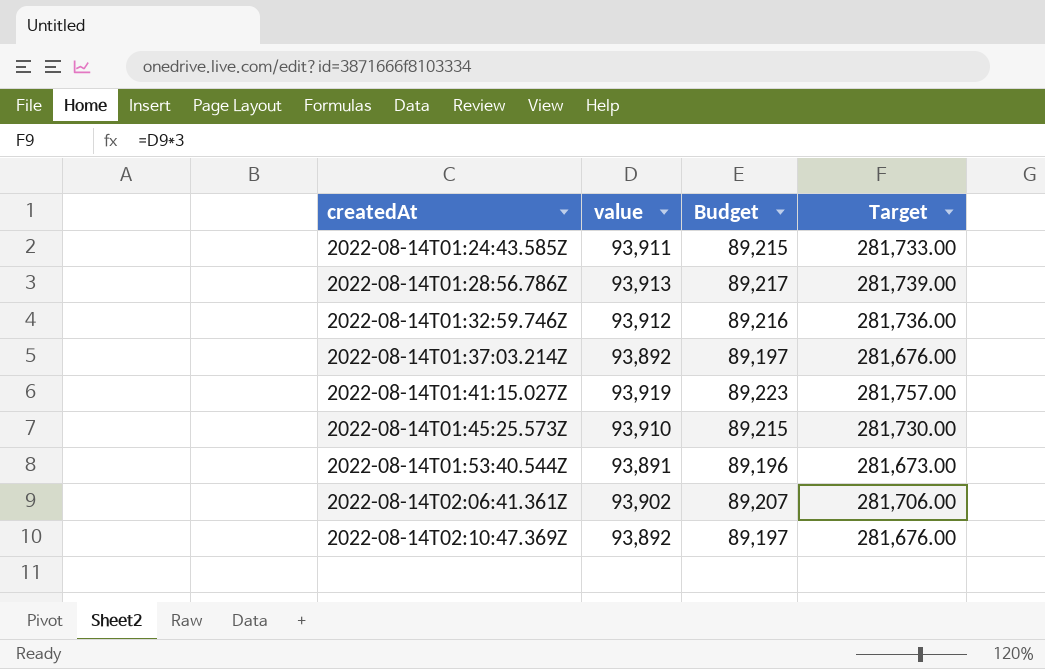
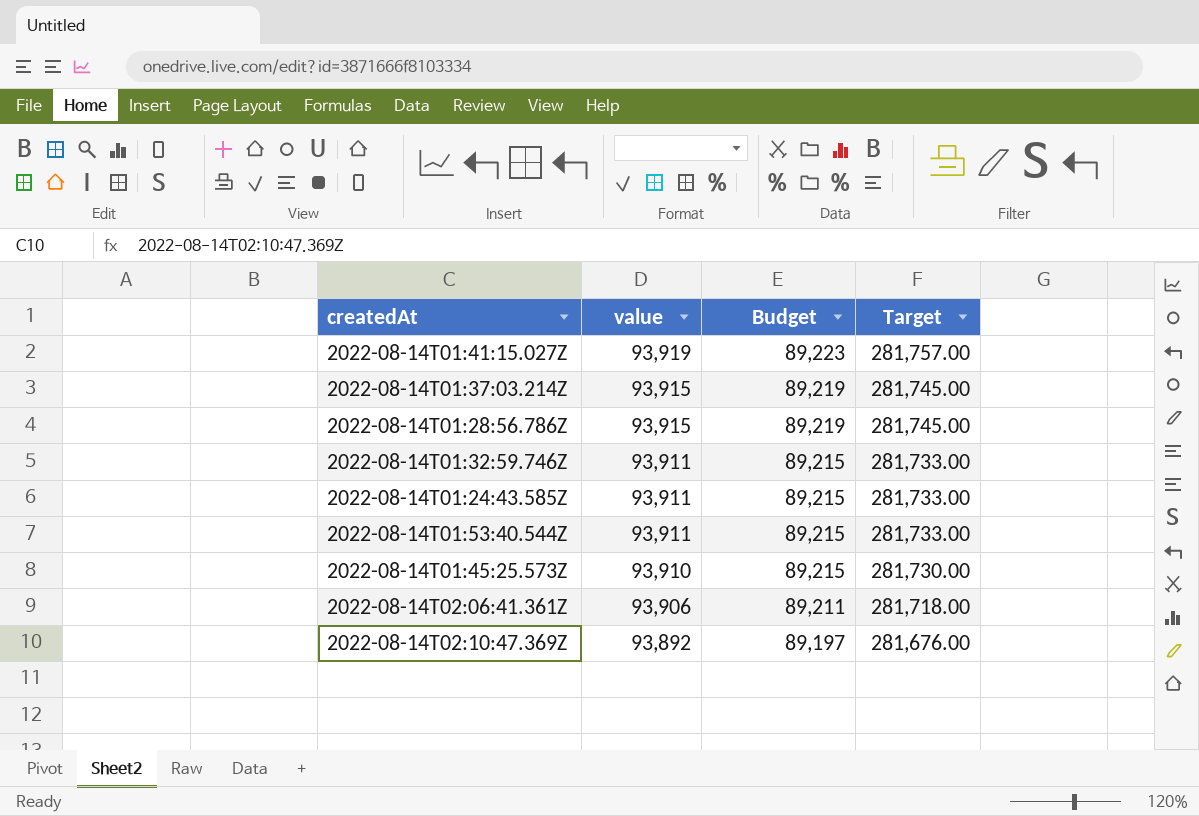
row order: createdAt ascending -> value descending
2022-08-14T01:37:03.214Z | value: 93,892 -> 93,915
2022-08-14T01:37:03.214Z | Budget: 89,197 -> 89,219
2022-08-14T01:37:03.214Z | Target: 281,676.00 -> 281,745.00
2022-08-14T01:28:56.786Z | value: 93,913 -> 93,915
2022-08-14T01:28:56.786Z | Budget: 89,217 -> 89,219
2022-08-14T01:28:56.786Z | Target: 281,739.00 -> 281,745.00
2022-08-14T01:32:59.746Z | value: 93,912 -> 93,911
2022-08-14T01:32:59.746Z | Budget: 89,216 -> 89,215
2022-08-14T01:32:59.746Z | Target: 281,736.00 -> 281,733.00
2022-08-14T01:53:40.544Z | value: 93,891 -> 93,911
2022-08-14T01:53:40.544Z | Budget: 89,196 -> 89,215
2022-08-14T01:53:40.544Z | Target: 281,673.00 -> 281,733.00
2022-08-14T02:06:41.361Z | value: 93,902 -> 93,906
2022-08-14T02:06:41.361Z | Budget: 89,207 -> 89,211
2022-08-14T02:06:41.361Z | Target: 281,706.00 -> 281,718.00

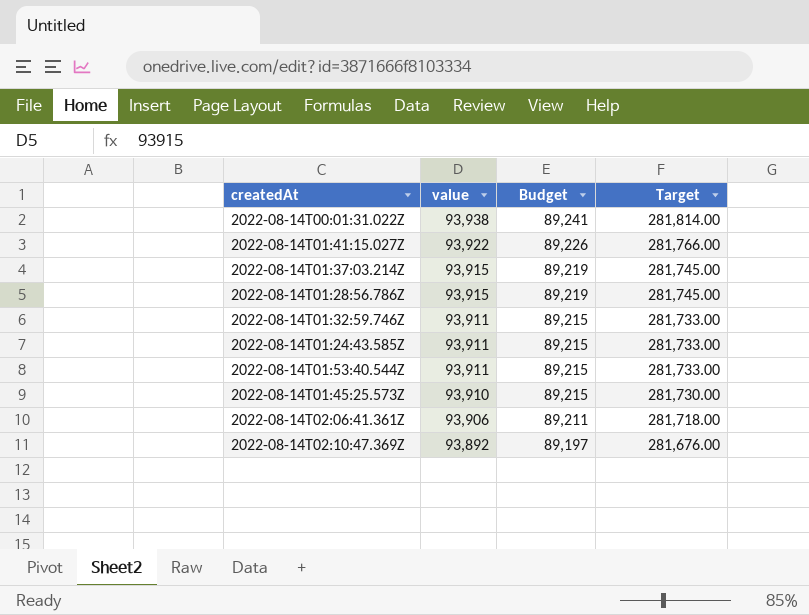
row 2022-08-14T00:01:31.022Z: none -> 93,938 | 89,241 | 281,814.00
2022-08-14T01:41:15.027Z | value: 93,919 -> 93,922
2022-08-14T01:41:15.027Z | Budget: 89,223 -> 89,226
2022-08-14T01:41:15.027Z | Target: 281,757.00 -> 281,766.00

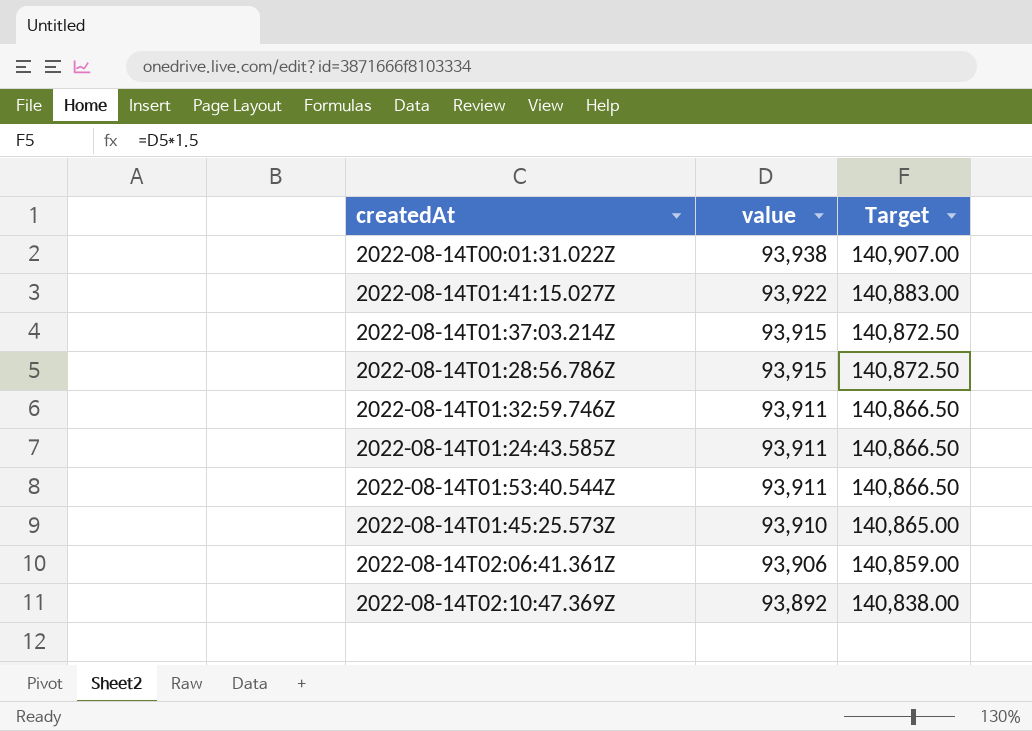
column Budget | formula: [value] * 0.95 -> none
column Target | formula: [value] * 3 -> [value] * 1.5

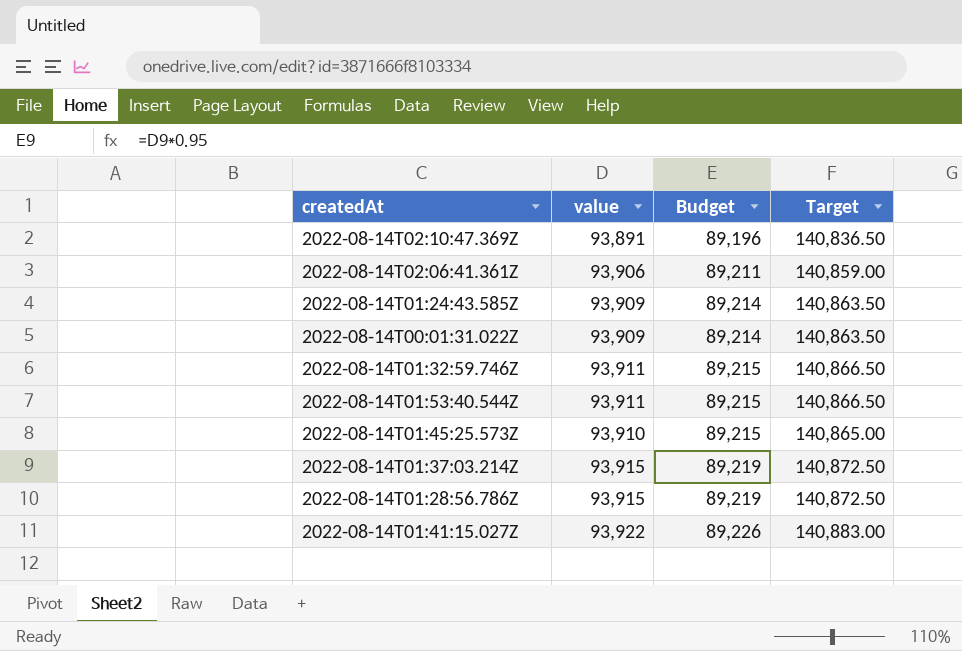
row order: value descending -> Budget ascending
column Budget | formula: none -> [value] * 0.95
2022-08-14T02:10:47.369Z | value: 93,892 -> 93,891
2022-08-14T02:10:47.369Z | Target: 140,838.00 -> 140,836.50
2022-08-14T01:24:43.585Z | value: 93,911 -> 93,909
2022-08-14T01:24:43.585Z | Target: 140,866.50 -> 140,863.50
2022-08-14T00:01:31.022Z | value: 93,938 -> 93,909
2022-08-14T00:01:31.022Z | Target: 140,907.00 -> 140,863.50

